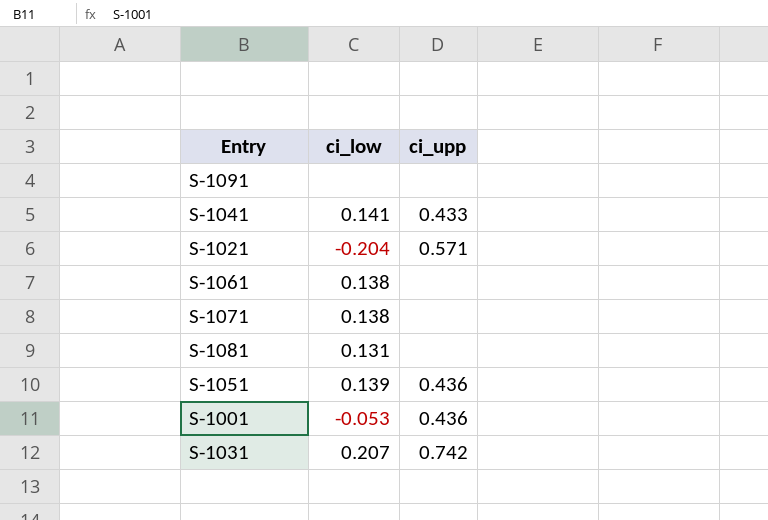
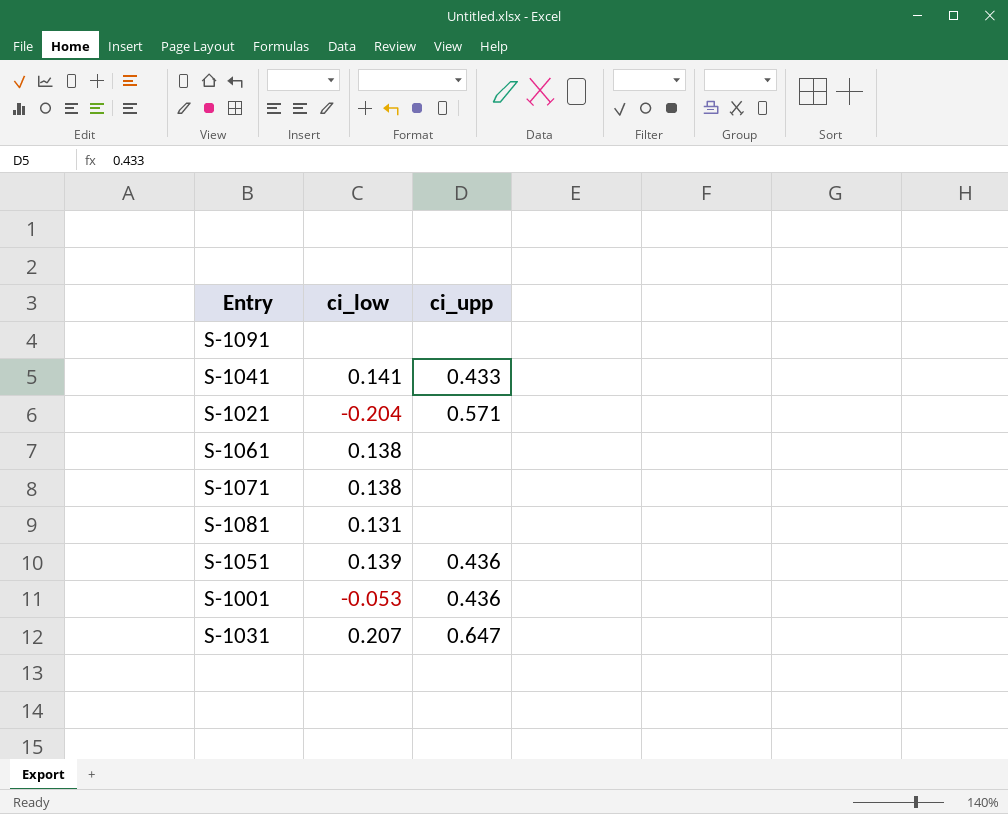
S-1031 | ci_upp: 0.742 -> 0.647

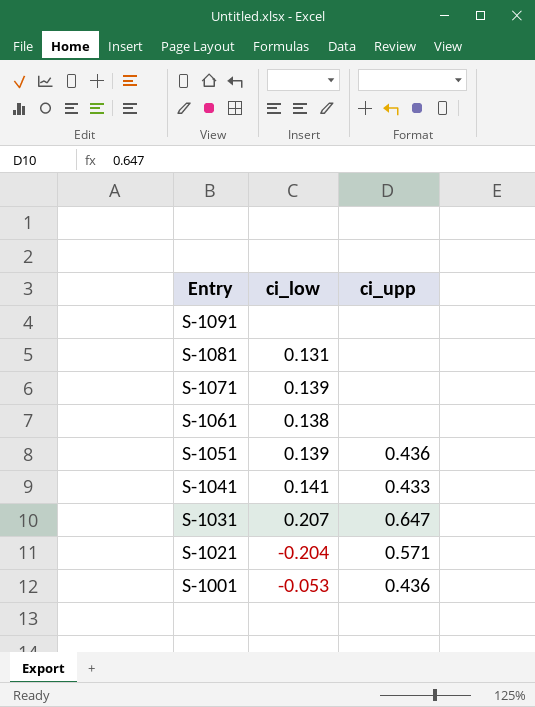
row order: none -> Entry descending
S-1071 | ci_low: 0.138 -> 0.139

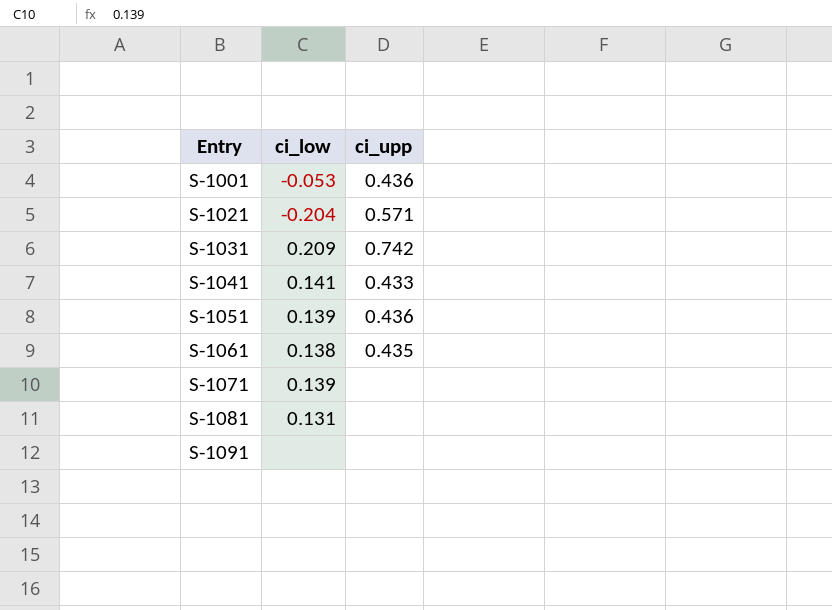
row order: Entry descending -> Entry ascending
S-1031 | ci_low: 0.207 -> 0.209
S-1031 | ci_upp: 0.647 -> 0.742
S-1061 | ci_upp: none -> 0.435

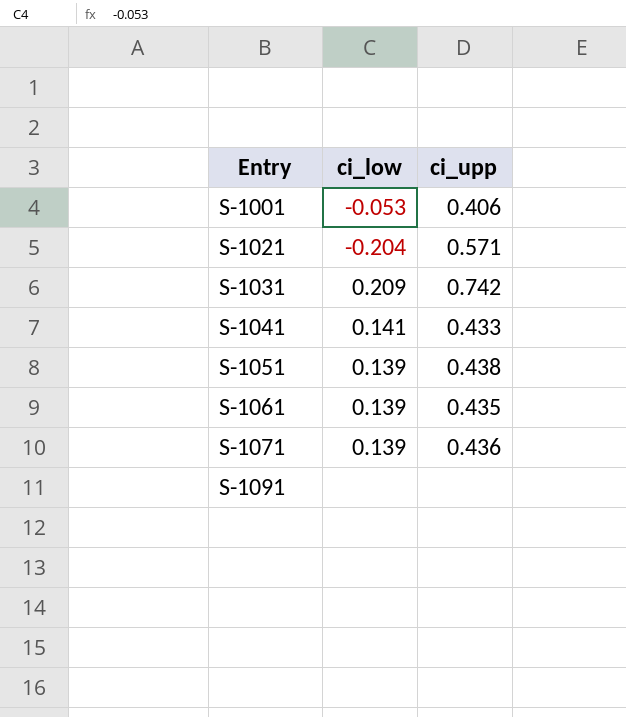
row S-1081: 0.131 | none -> none
S-1001 | ci_upp: 0.436 -> 0.406
S-1051 | ci_upp: 0.436 -> 0.438
S-1061 | ci_low: 0.138 -> 0.139
S-1071 | ci_upp: none -> 0.436

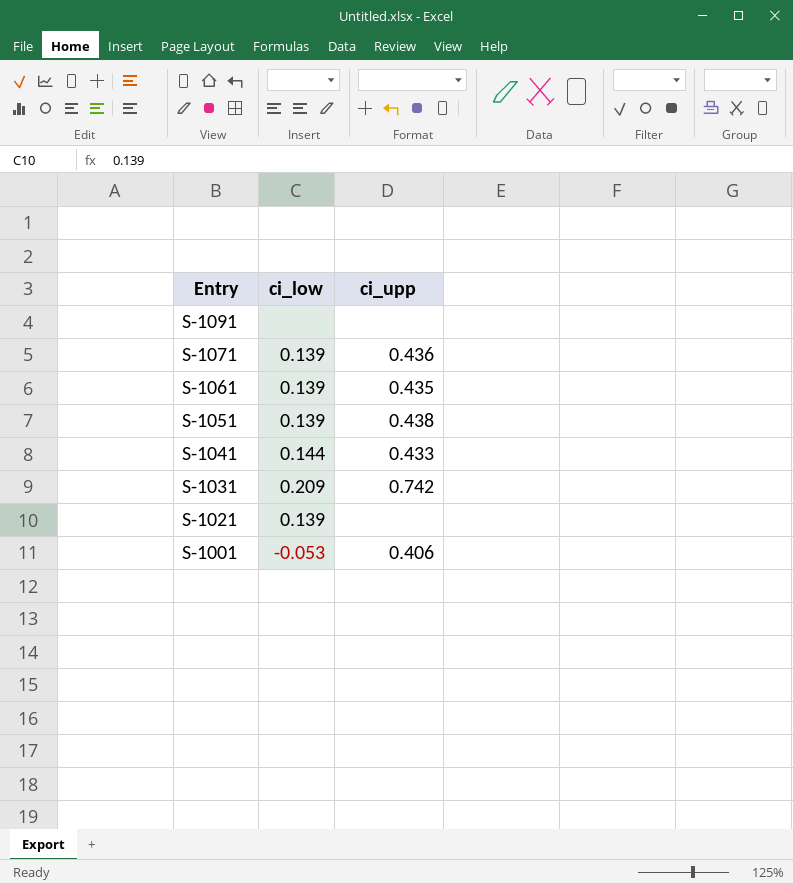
row order: Entry ascending -> Entry descending
S-1041 | ci_low: 0.141 -> 0.144
S-1021 | ci_low: -0.204 -> 0.139
S-1021 | ci_upp: 0.571 -> none

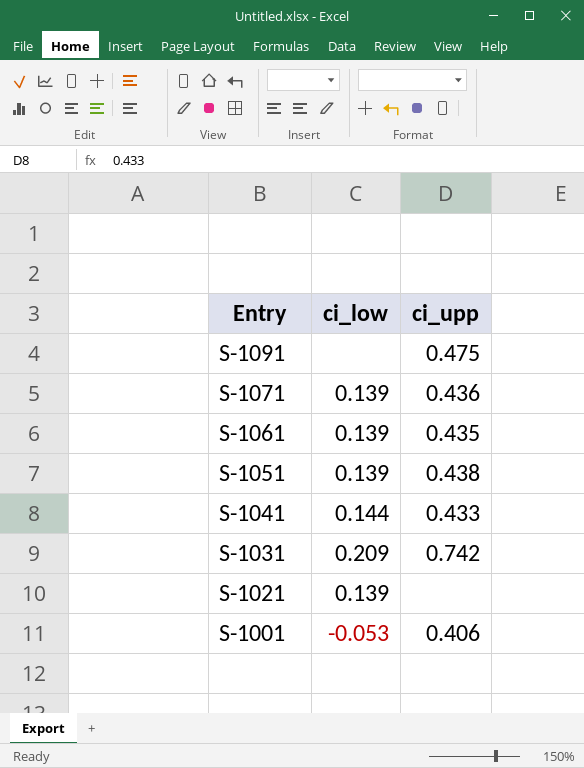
S-1091 | ci_upp: none -> 0.475

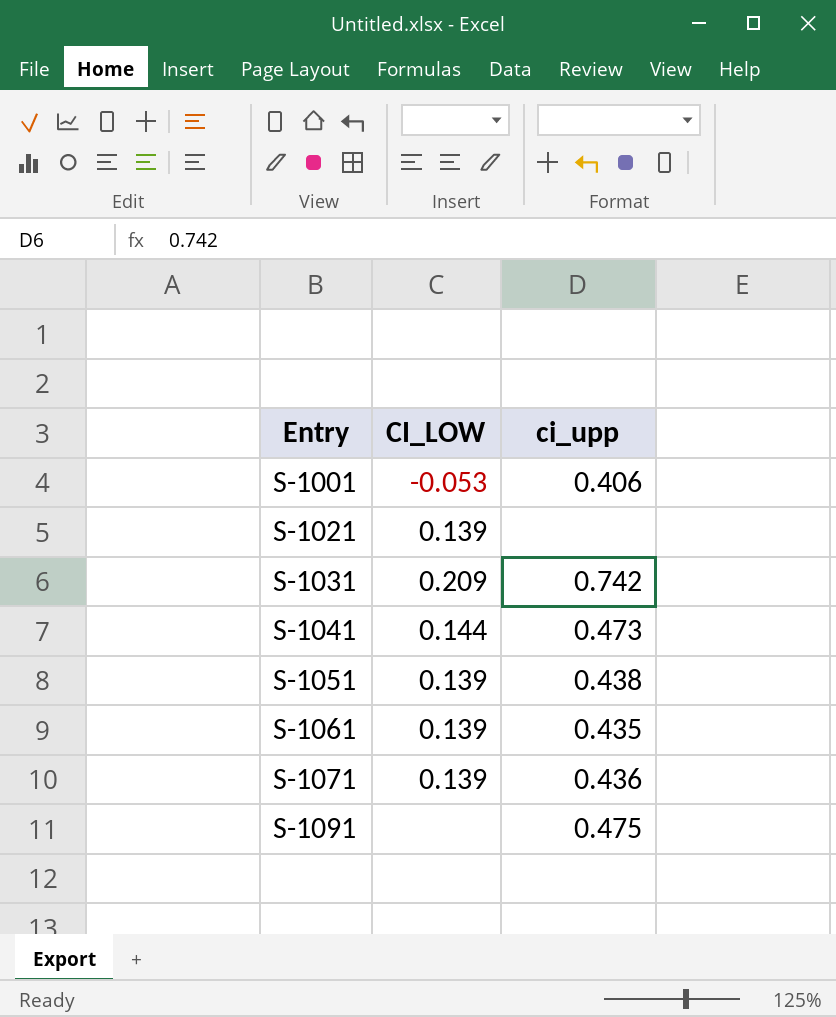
row order: Entry descending -> Entry ascending
column name: ci_low -> CI_LOW
S-1041 | ci_upp: 0.433 -> 0.473

